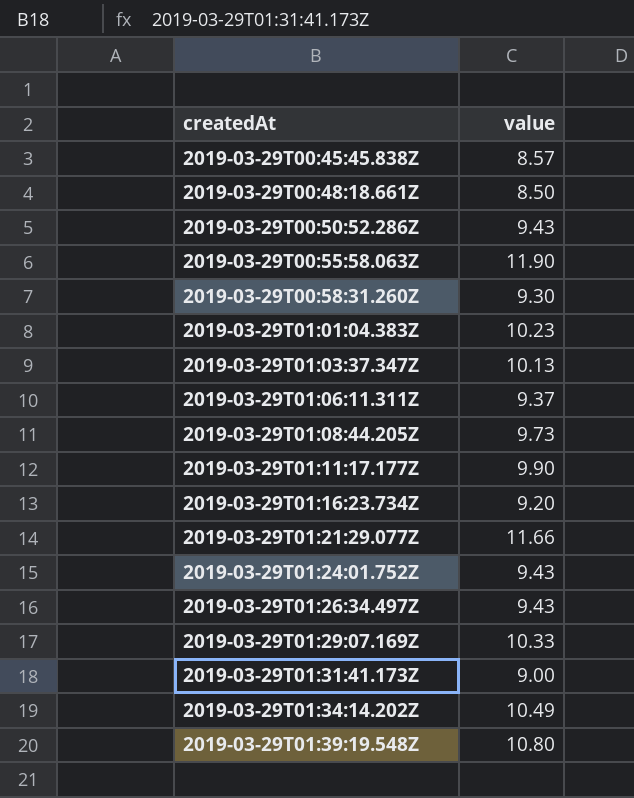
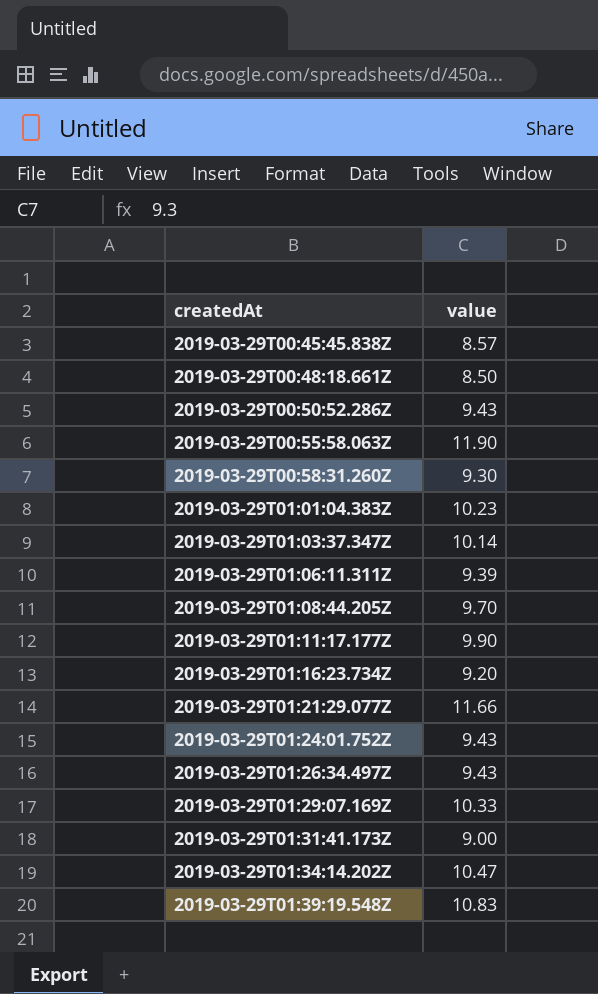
2019-03-29T01:03:37.347Z | value: 10.13 -> 10.14
2019-03-29T01:06:11.311Z | value: 9.37 -> 9.39
2019-03-29T01:08:44.205Z | value: 9.73 -> 9.70
2019-03-29T01:34:14.202Z | value: 10.49 -> 10.47
2019-03-29T01:39:19.548Z | value: 10.80 -> 10.83

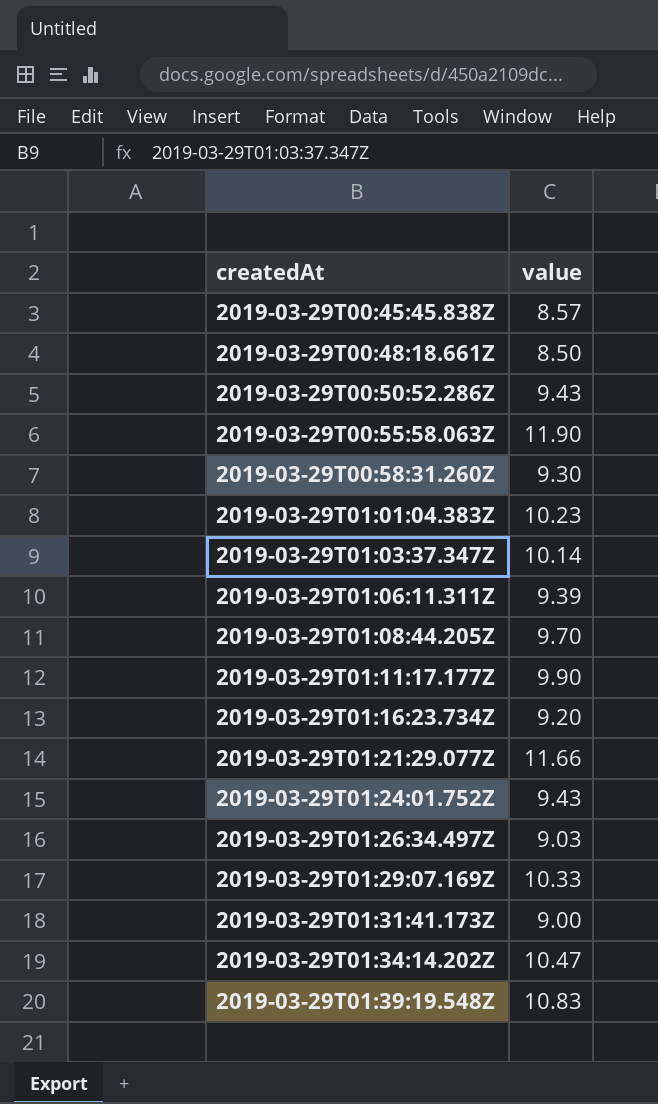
2019-03-29T01:26:34.497Z | value: 9.43 -> 9.03

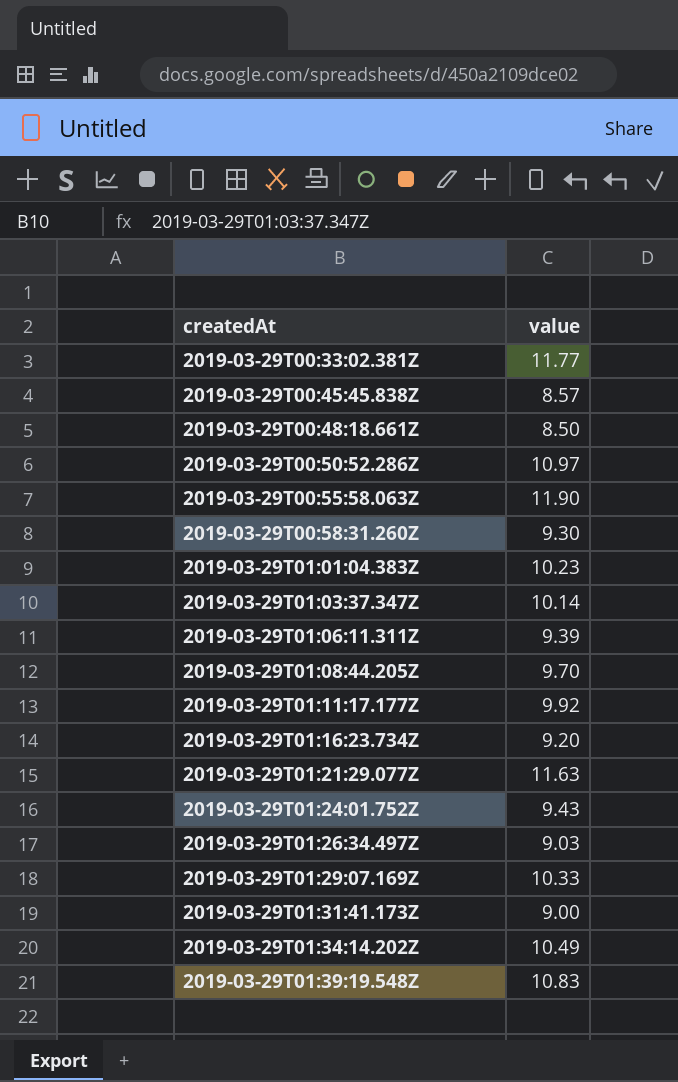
row 2019-03-29T00:33:02.381Z: none -> 11.77
2019-03-29T00:50:52.286Z | value: 9.43 -> 10.97
2019-03-29T01:11:17.177Z | value: 9.90 -> 9.92
2019-03-29T01:21:29.077Z | value: 11.66 -> 11.63
2019-03-29T01:34:14.202Z | value: 10.47 -> 10.49

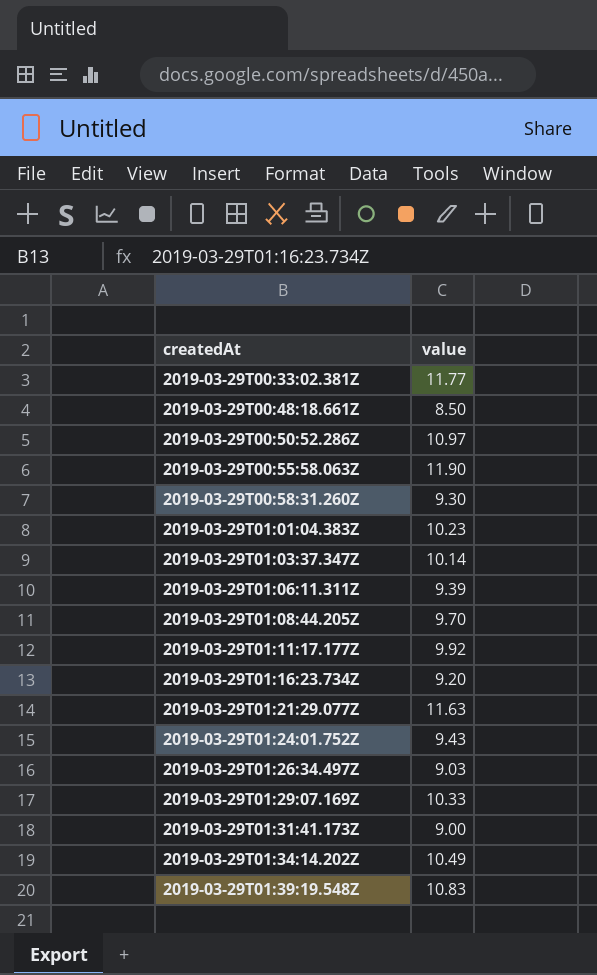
row 2019-03-29T00:45:45.838Z: 8.57 -> none

